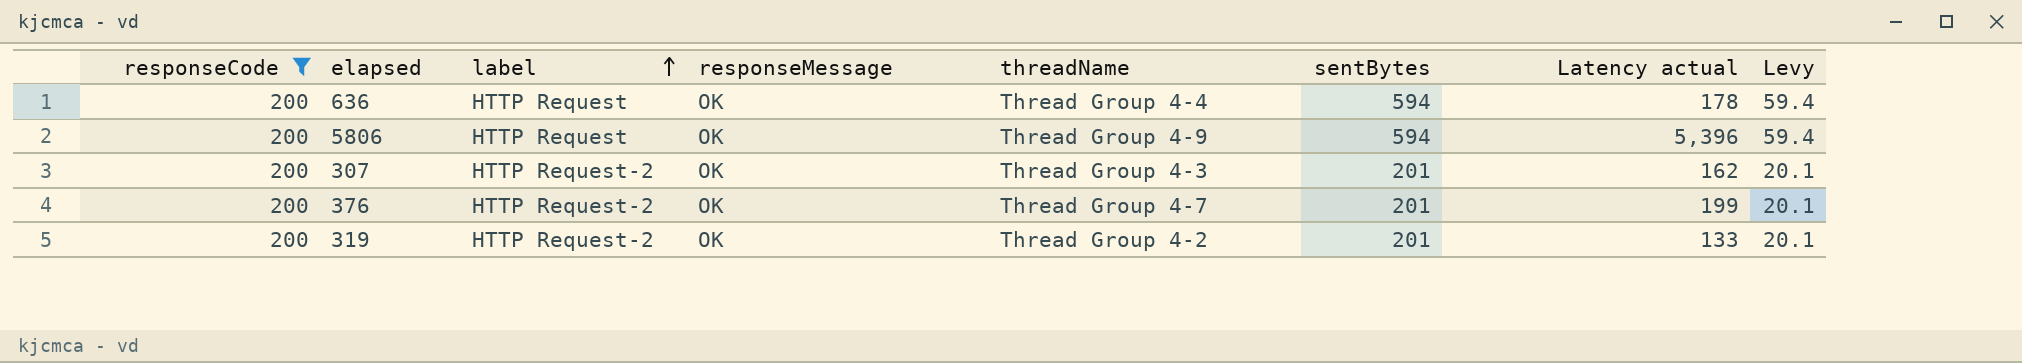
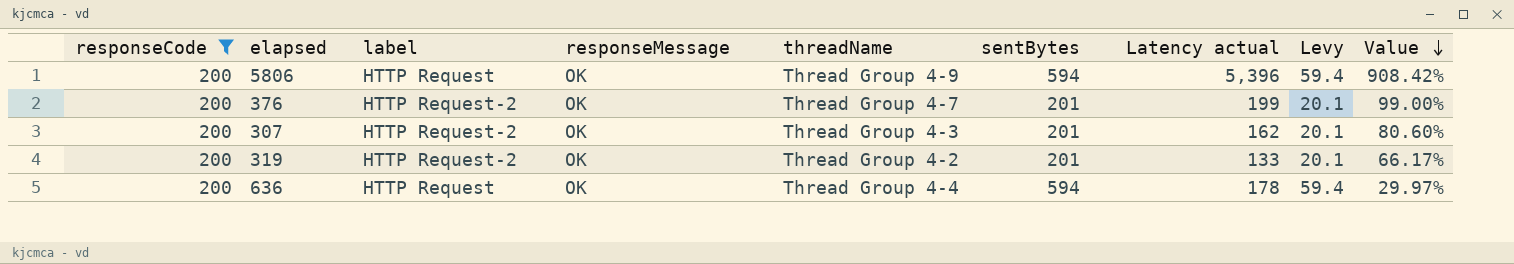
row order: label ascending -> Value descending
column Value | formula: none -> [Latency actual] / [sentBytes]

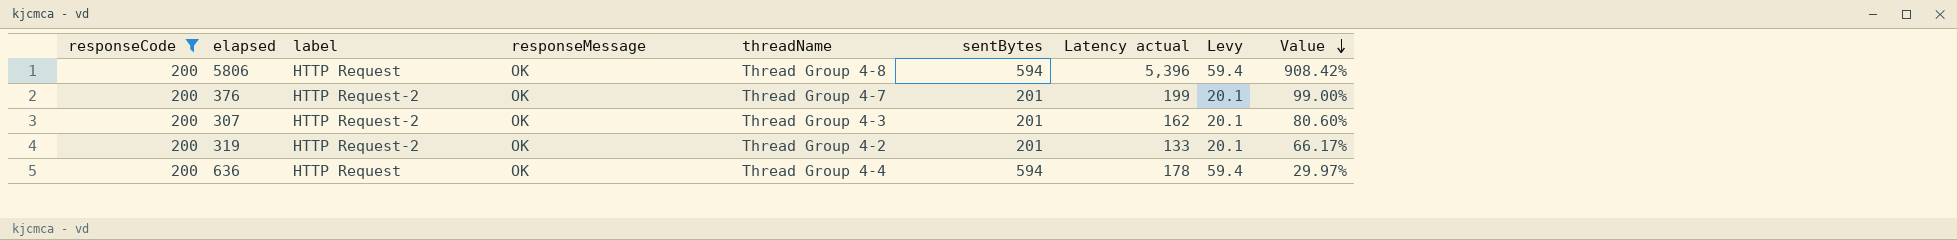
5806 | threadName: Thread Group 4-9 -> Thread Group 4-8

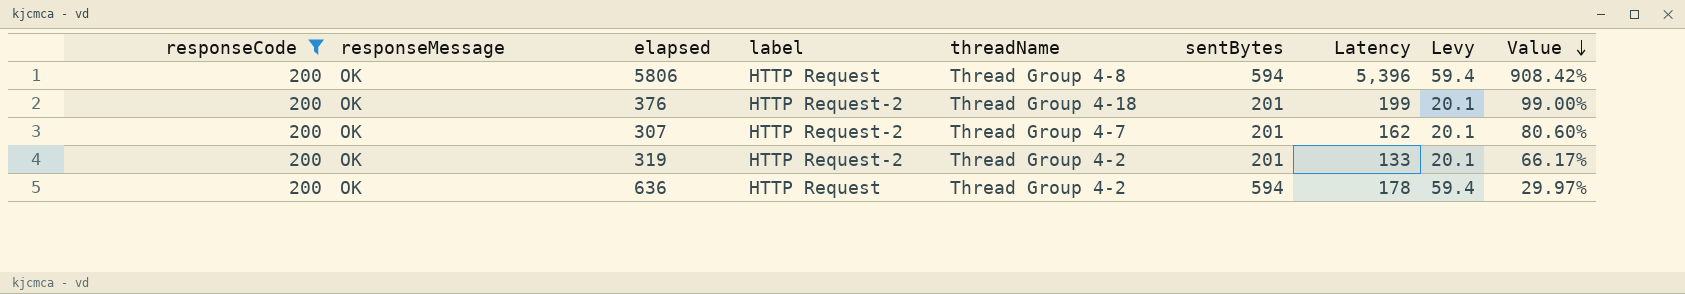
column responseMessage | position: 4 -> 2
column name: Latency actual -> Latency
376 | threadName: Thread Group 4-7 -> Thread Group 4-18
307 | threadName: Thread Group 4-3 -> Thread Group 4-7
636 | threadName: Thread Group 4-4 -> Thread Group 4-2

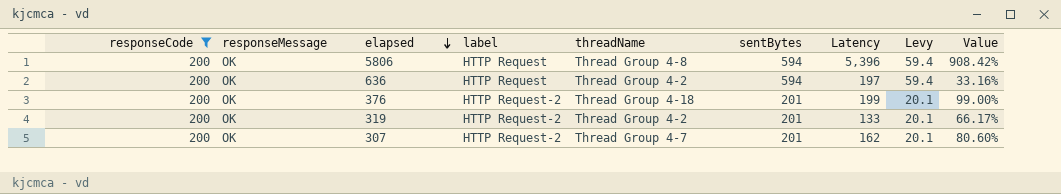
row order: Value descending -> elapsed descending
636 | Latency: 178 -> 197
636 | Value: 29.97% -> 33.16%

